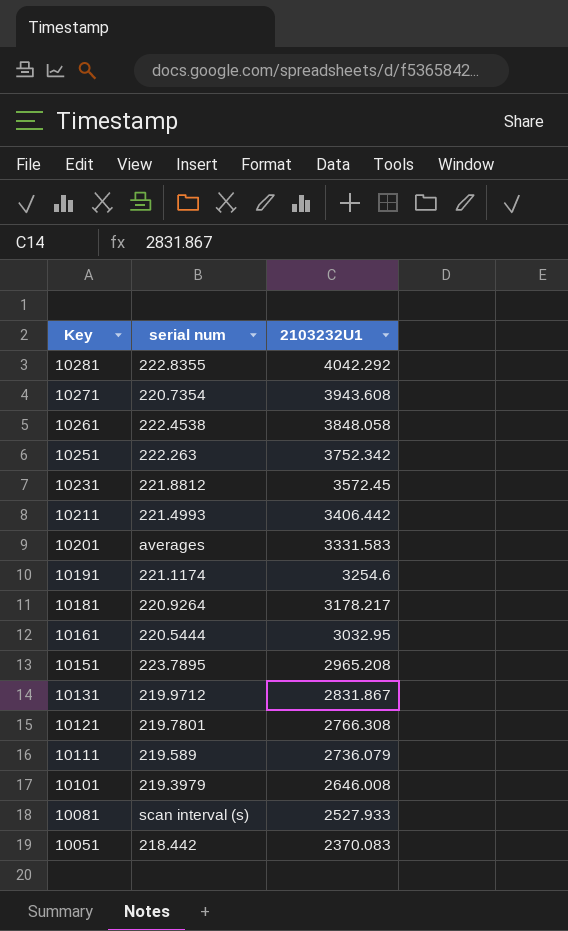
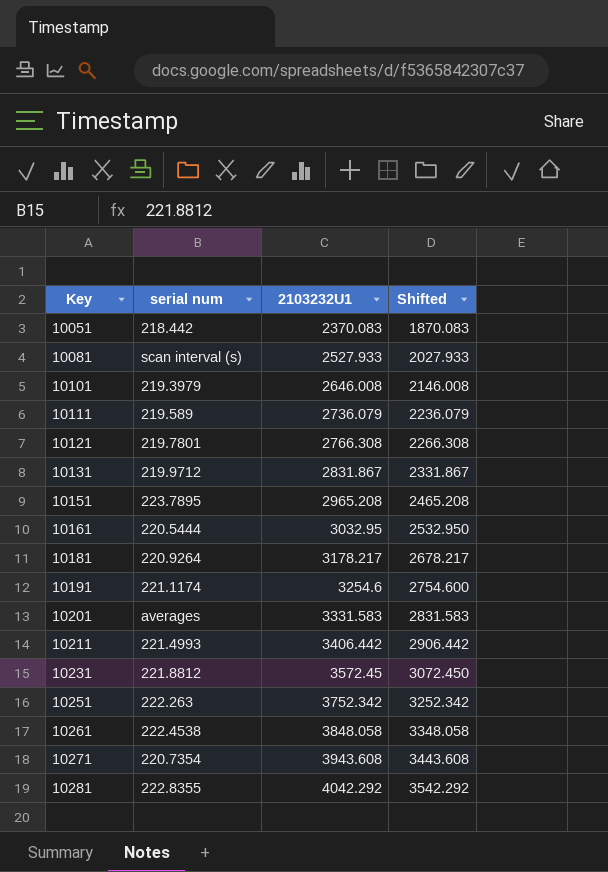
row order: Key descending -> Key ascending
column Shifted | formula: none -> [2103232U1] - 500

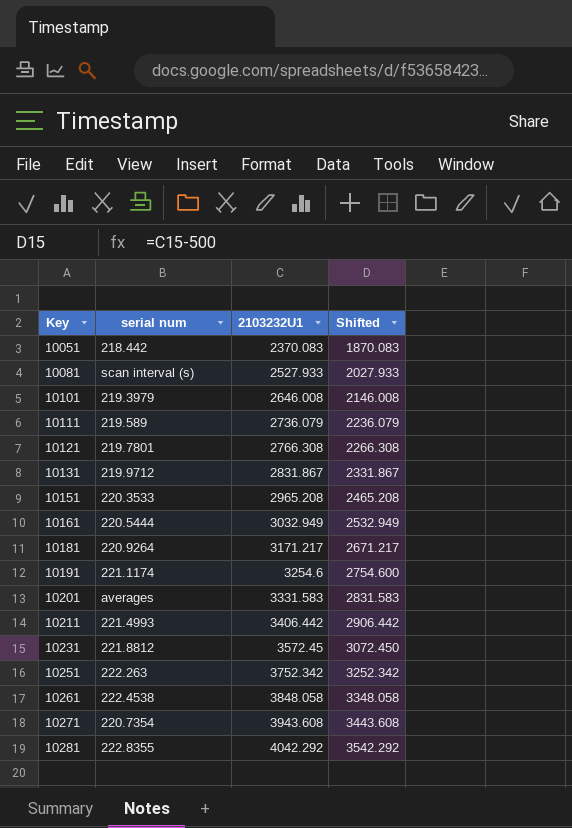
10151 | serial num: 223.7895 -> 220.3533
10161 | 2103232U1: 3032.95 -> 3032.949
10161 | Shifted: 2532.950 -> 2532.949
10181 | 2103232U1: 3178.217 -> 3171.217
10181 | Shifted: 2678.217 -> 2671.217

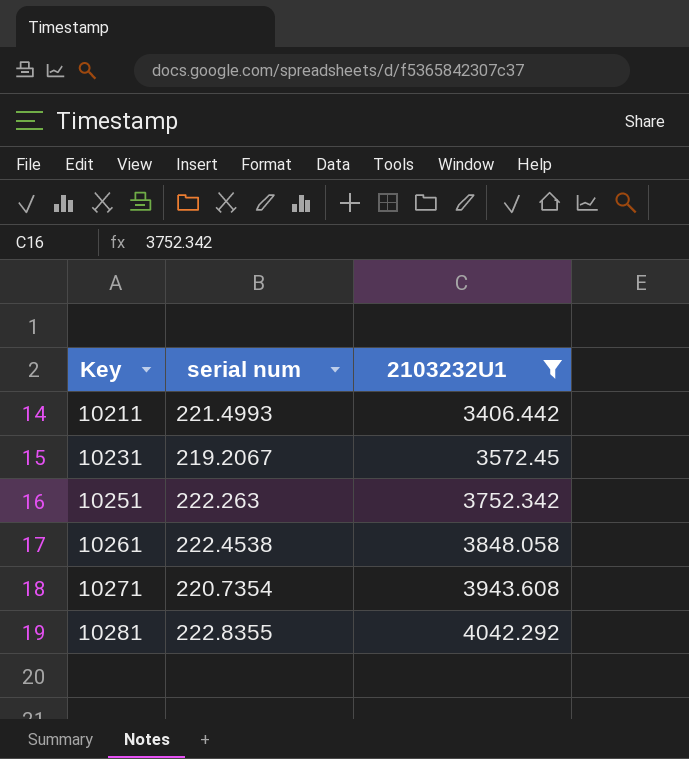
filter: none -> 2103232U1 >= 3406.442
column Shifted | formula: [2103232U1] - 500 -> none
10231 | serial num: 221.8812 -> 219.2067

